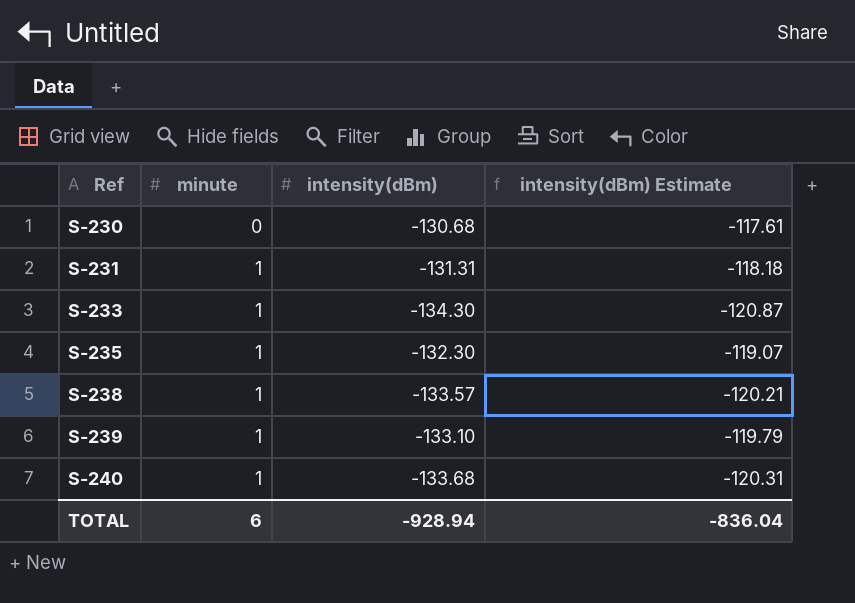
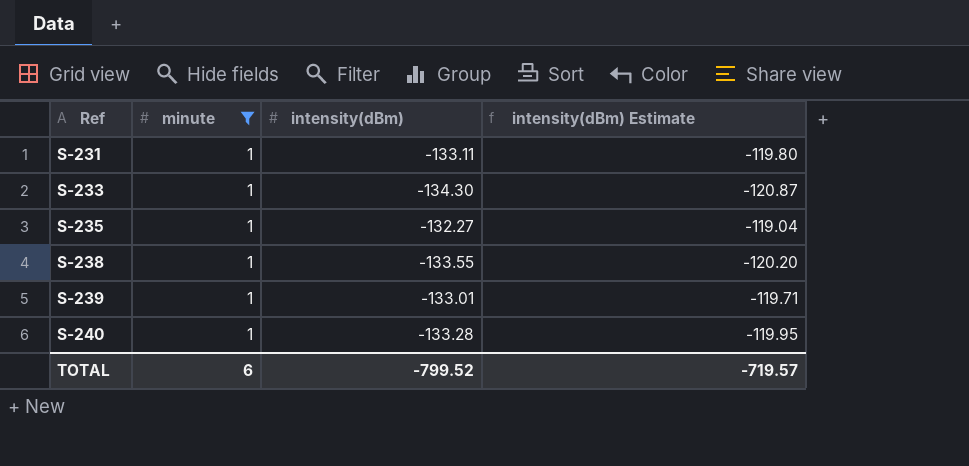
filter: none -> minute = 1
S-231 | intensity(dBm): -131.31 -> -133.11
S-231 | intensity(dBm) Estimate: -118.18 -> -119.80
S-235 | intensity(dBm): -132.30 -> -132.27
S-235 | intensity(dBm) Estimate: -119.07 -> -119.04
S-238 | intensity(dBm): -133.57 -> -133.55
S-238 | intensity(dBm) Estimate: -120.21 -> -120.20
S-239 | intensity(dBm): -133.10 -> -133.01
S-239 | intensity(dBm) Estimate: -119.79 -> -119.71
S-240 | intensity(dBm): -133.68 -> -133.28
S-240 | intensity(dBm) Estimate: -120.31 -> -119.95
TOTAL | intensity(dBm): -928.94 -> -799.52
TOTAL | intensity(dBm) Estimate: -836.04 -> -719.57

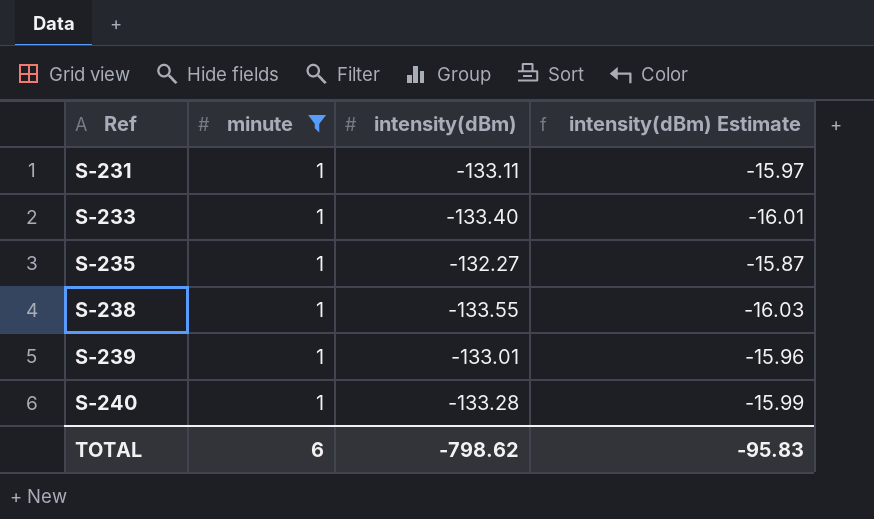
column intensity(dBm) Estimate | formula: [intensity(dBm)] * 0.9 -> [intensity(dBm)] * 0.12
S-233 | intensity(dBm): -134.30 -> -133.40
TOTAL | intensity(dBm): -799.52 -> -798.62
TOTAL | intensity(dBm) Estimate: -719.57 -> -95.83

